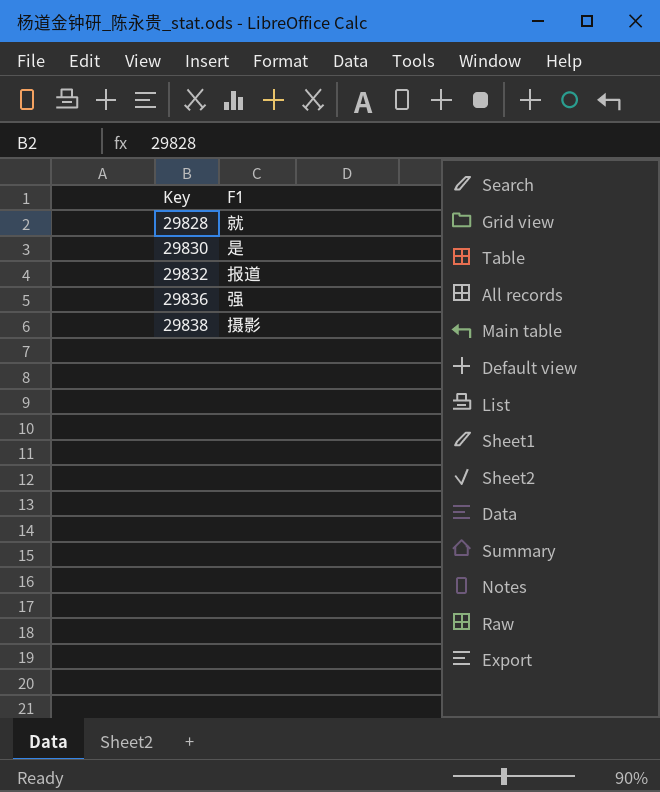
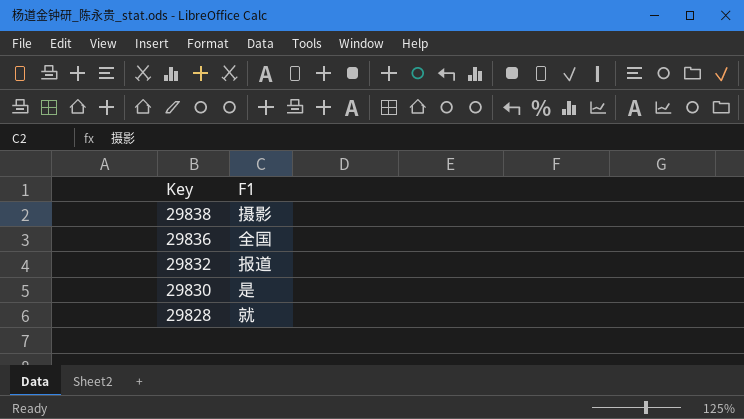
row order: Key ascending -> Key descending
29836 | F1: 强 -> 全国

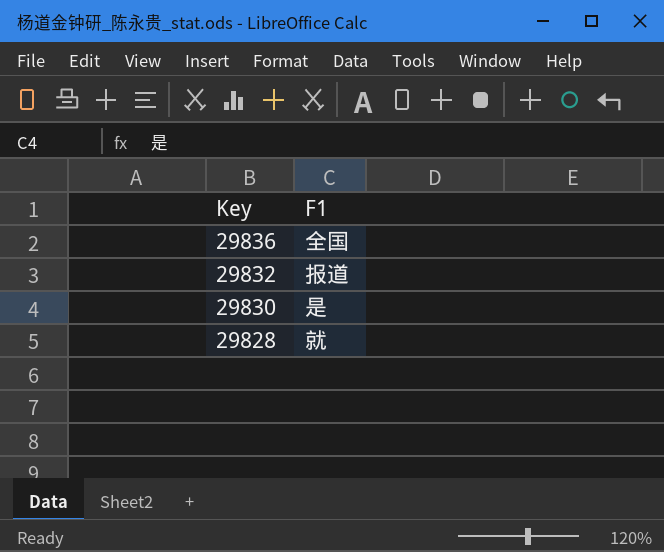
row 29838: 摄影 -> none

